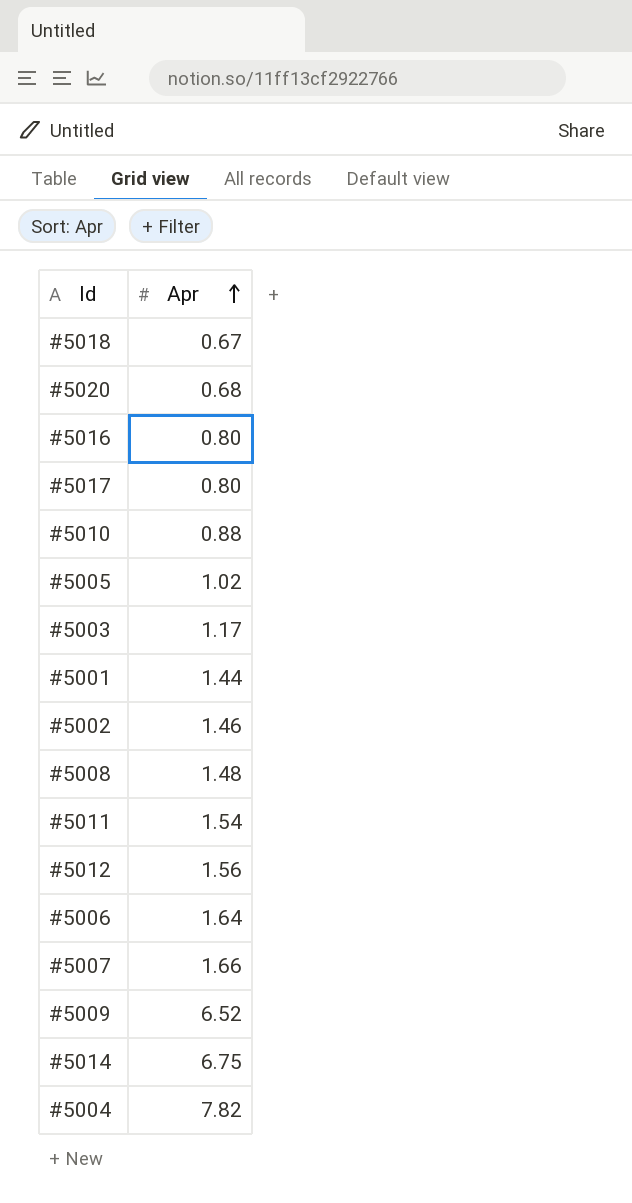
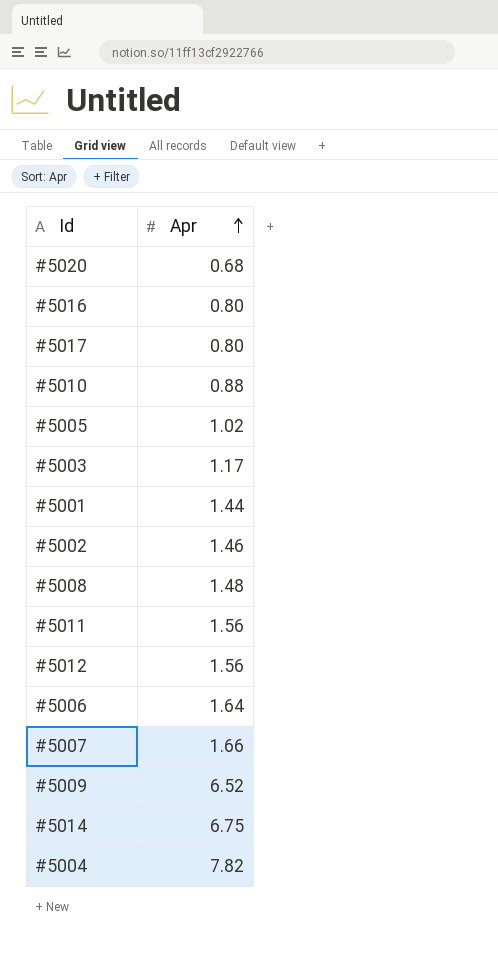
row #5018: 0.67 -> none
#5011 | Apr: 1.54 -> 1.56

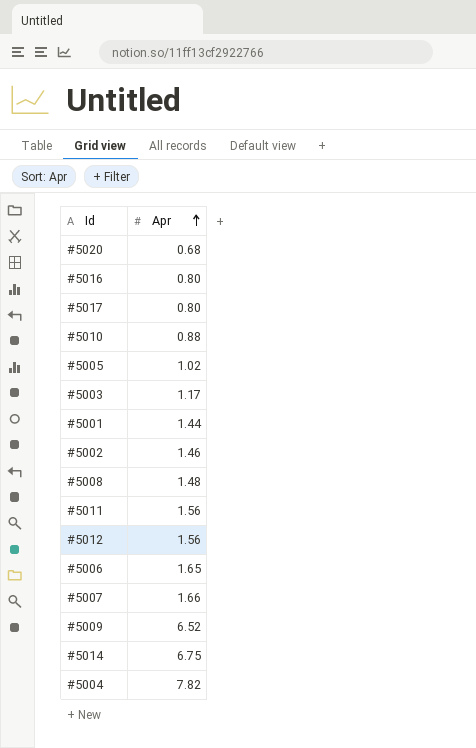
#5006 | Apr: 1.64 -> 1.65

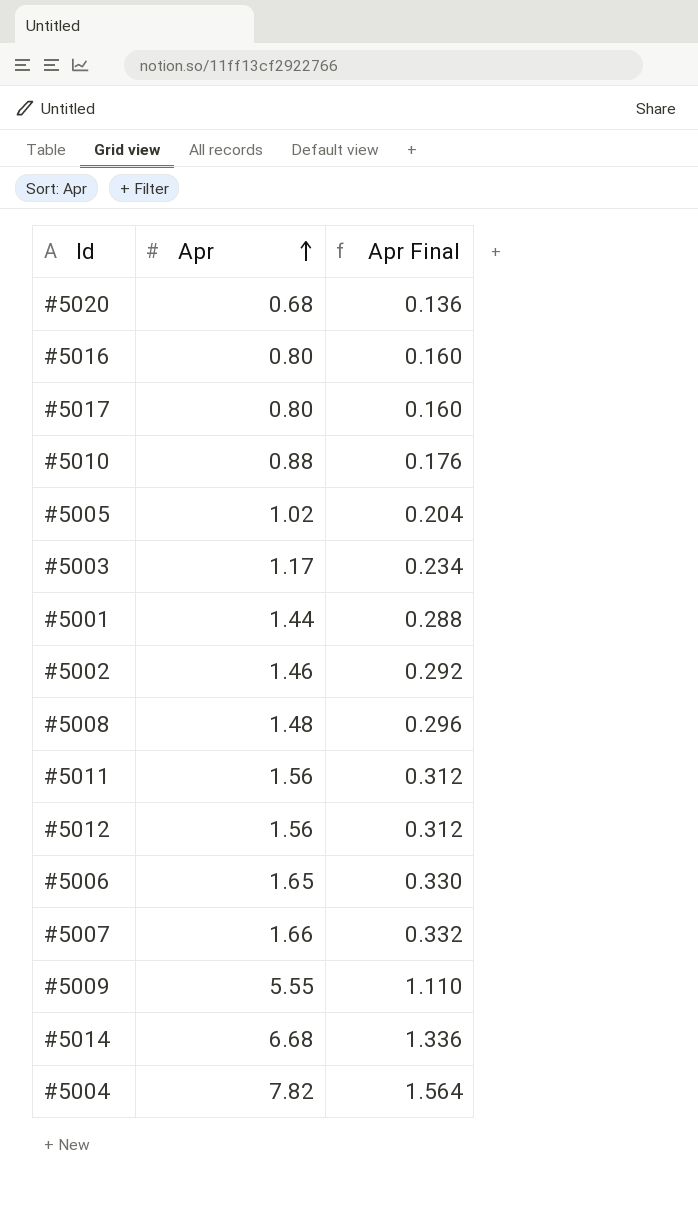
column Apr Final | formula: none -> [Apr] * 0.2
#5009 | Apr: 6.52 -> 5.55
#5014 | Apr: 6.75 -> 6.68

